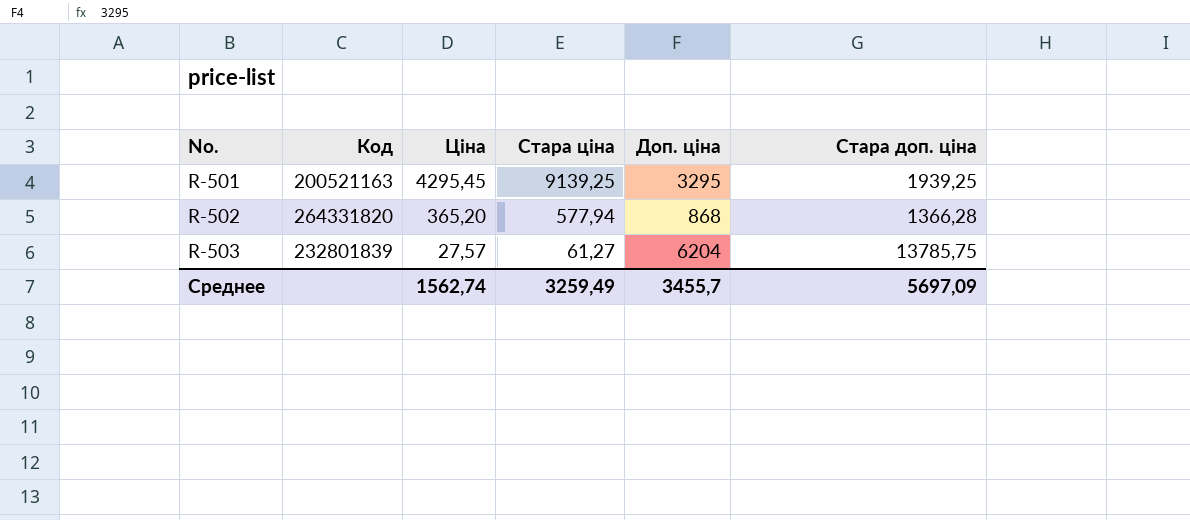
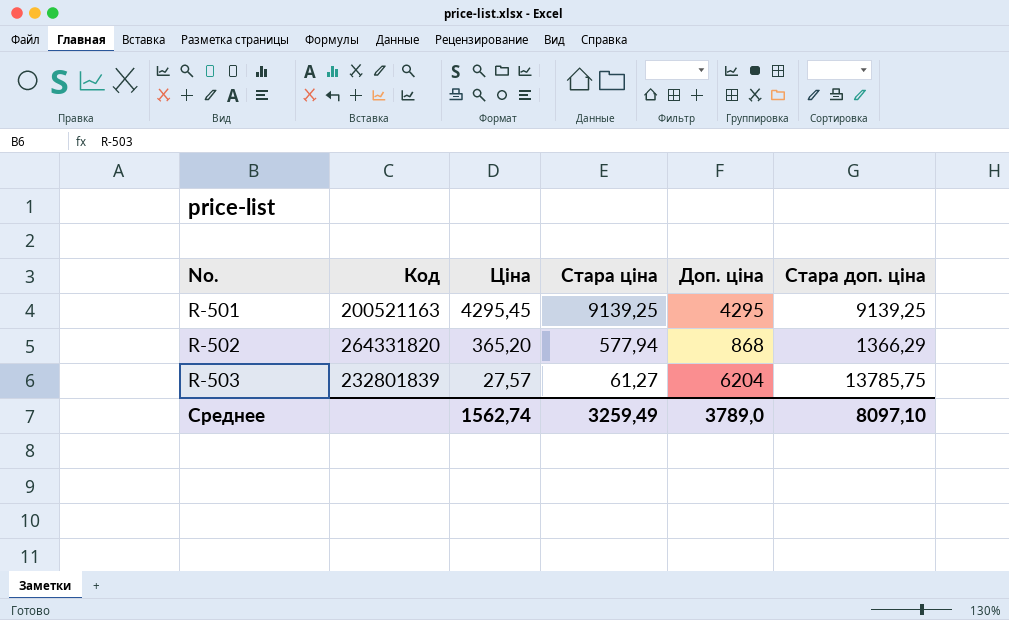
R-501 | Доп. ціна: 3295 -> 4295
R-501 | Стара доп. ціна: 1939,25 -> 9139,25
R-502 | Стара доп. ціна: 1366,28 -> 1366,29
Среднее | Доп. ціна: 3455,7 -> 3789,0
Среднее | Стара доп. ціна: 5697,09 -> 8097,10

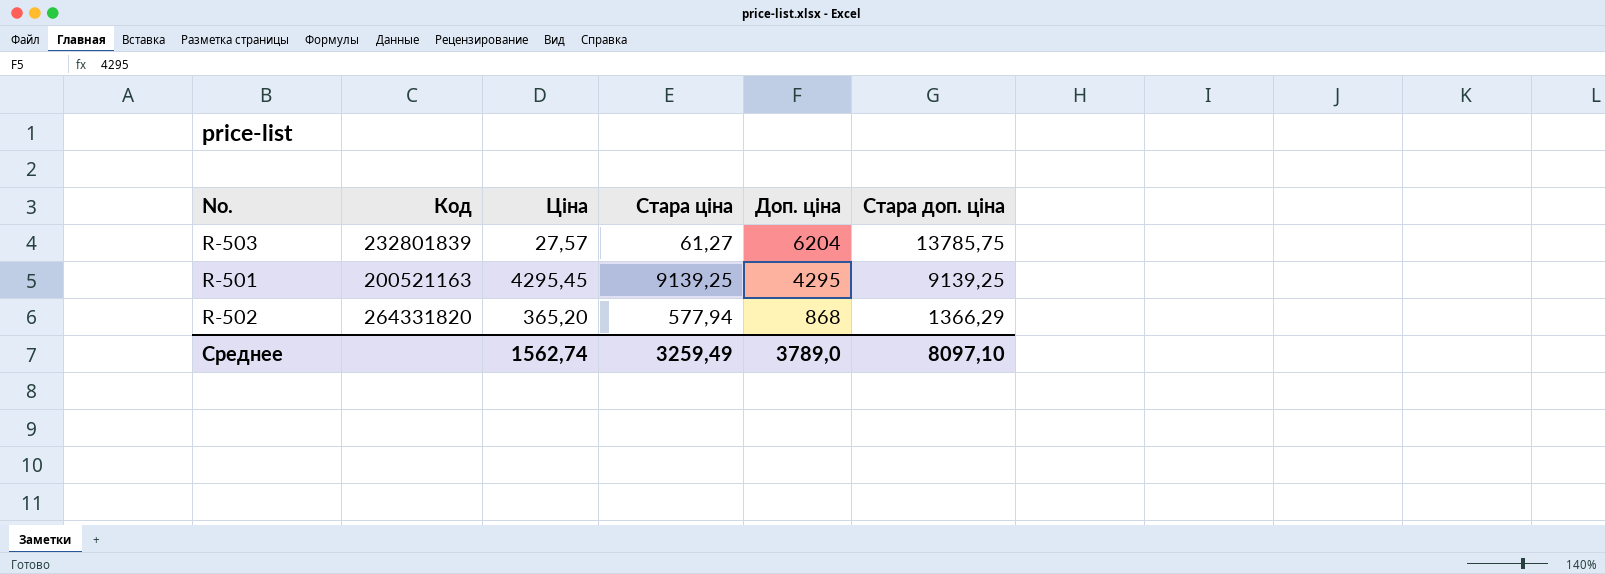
row order: No. ascending -> Доп. ціна descending

